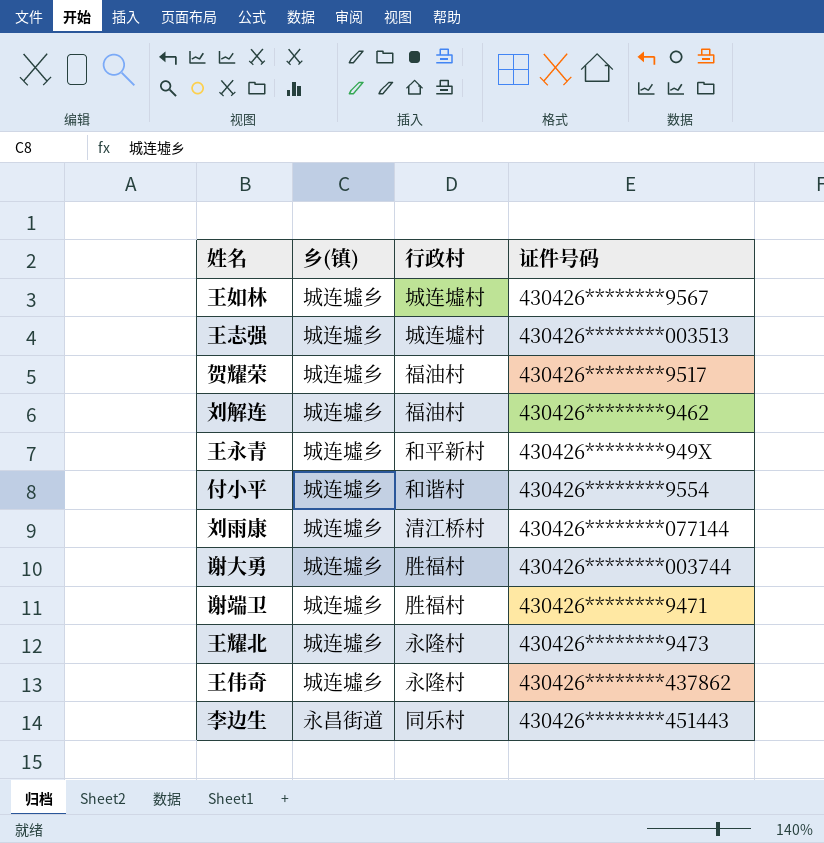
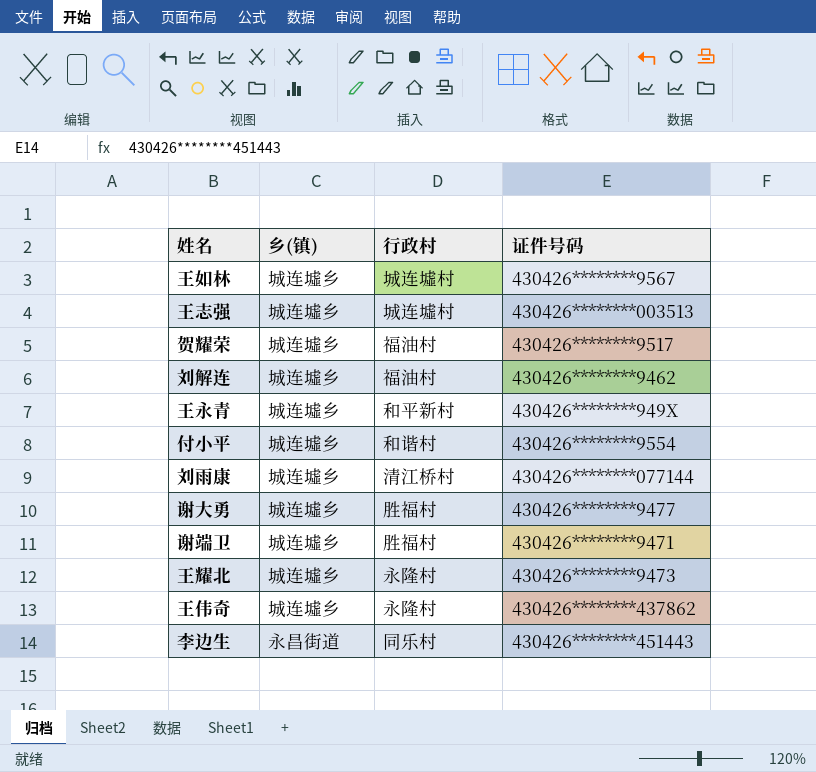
谢大勇 | 证件号码: 430426********003744 -> 430426********9477

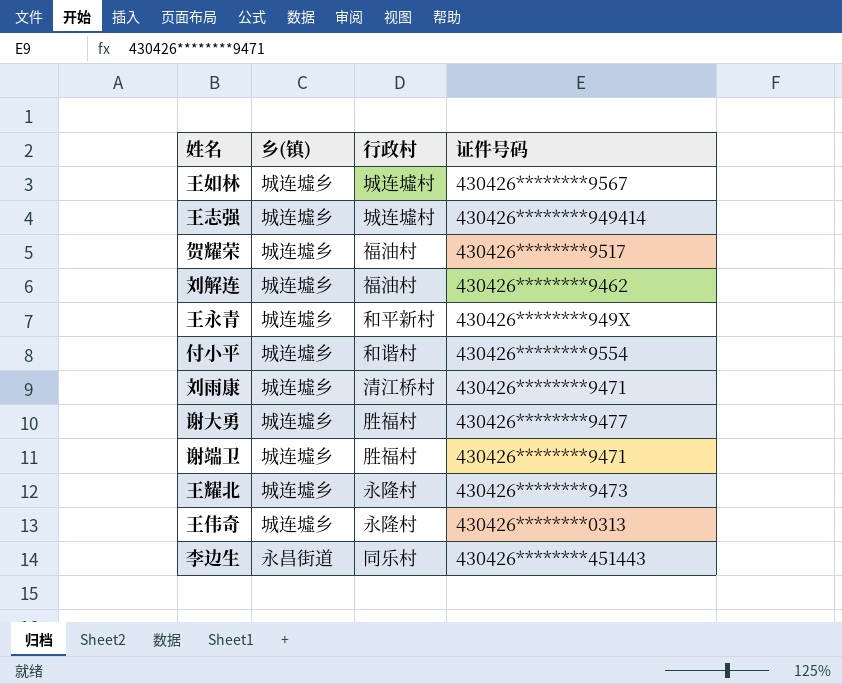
王志强 | 证件号码: 430426********003513 -> 430426********949414
刘雨康 | 证件号码: 430426********077144 -> 430426********9471
王伟奇 | 证件号码: 430426********437862 -> 430426********0313

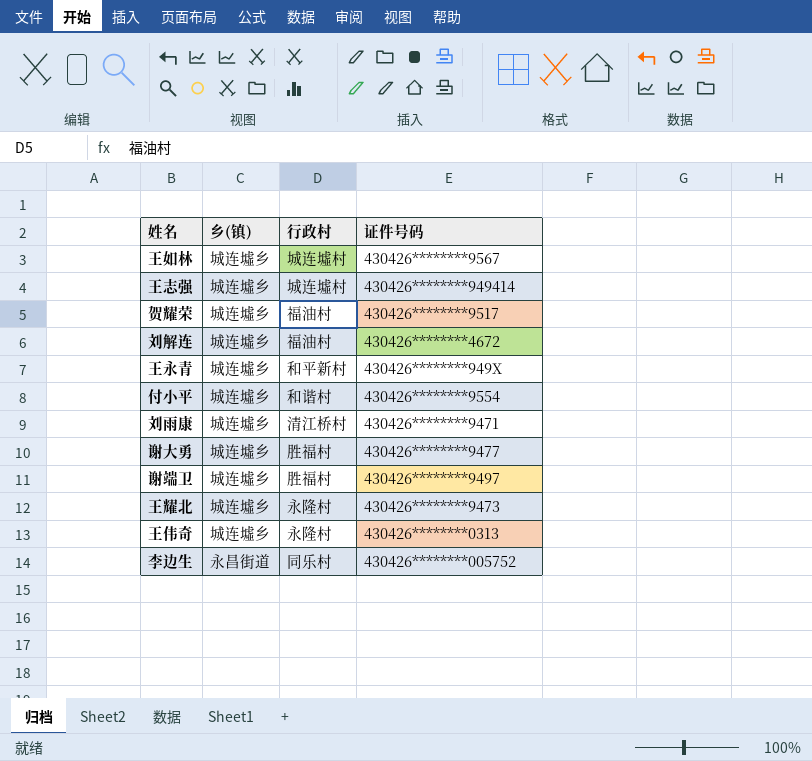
刘解连 | 证件号码: 430426********9462 -> 430426********4672
谢端卫 | 证件号码: 430426********9471 -> 430426********9497
李边生 | 证件号码: 430426********451443 -> 430426********005752

